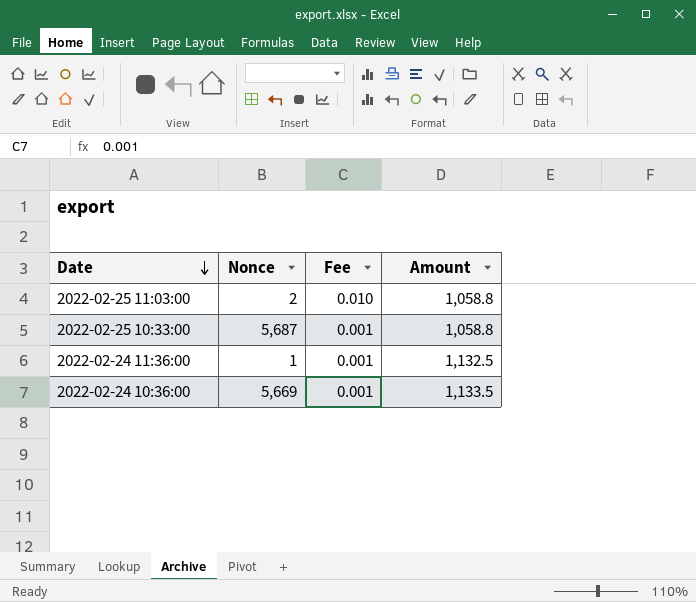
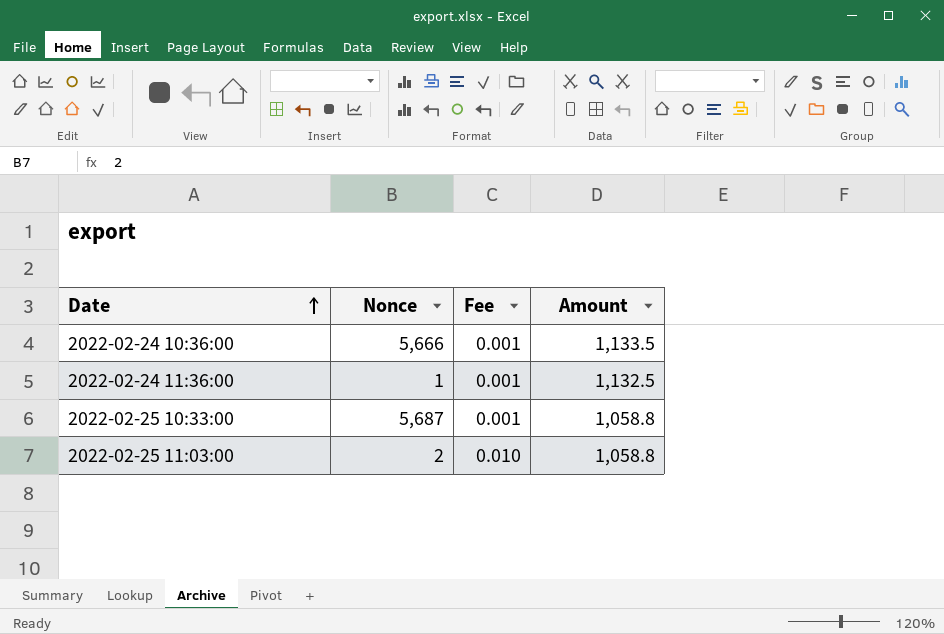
row order: Date descending -> Date ascending
2022-02-24 10:36:00 | Nonce: 5,669 -> 5,666

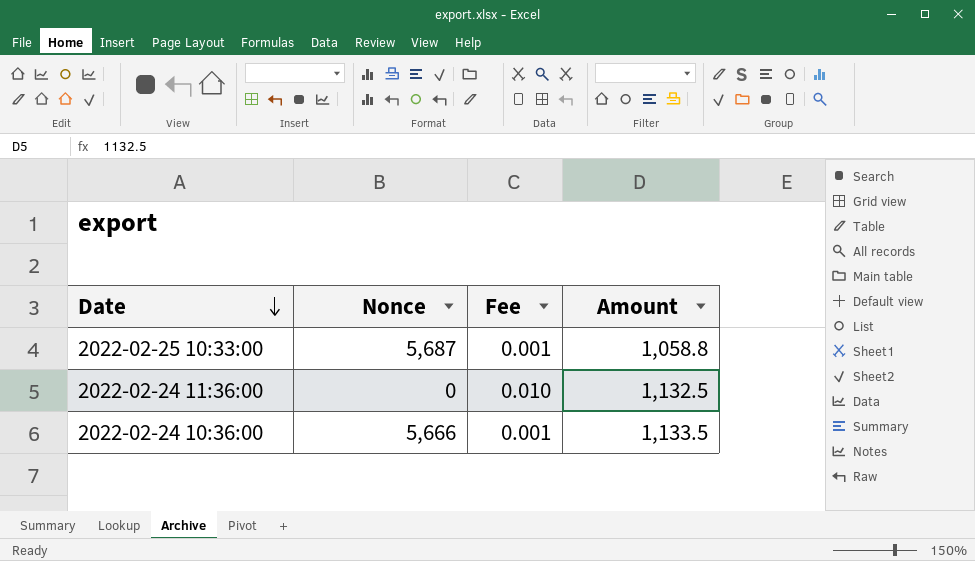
row order: Date ascending -> Date descending
row 2022-02-25 11:03:00: 2 | 0.010 | 1,058.8 -> none
2022-02-24 11:36:00 | Nonce: 1 -> 0
2022-02-24 11:36:00 | Fee: 0.001 -> 0.010

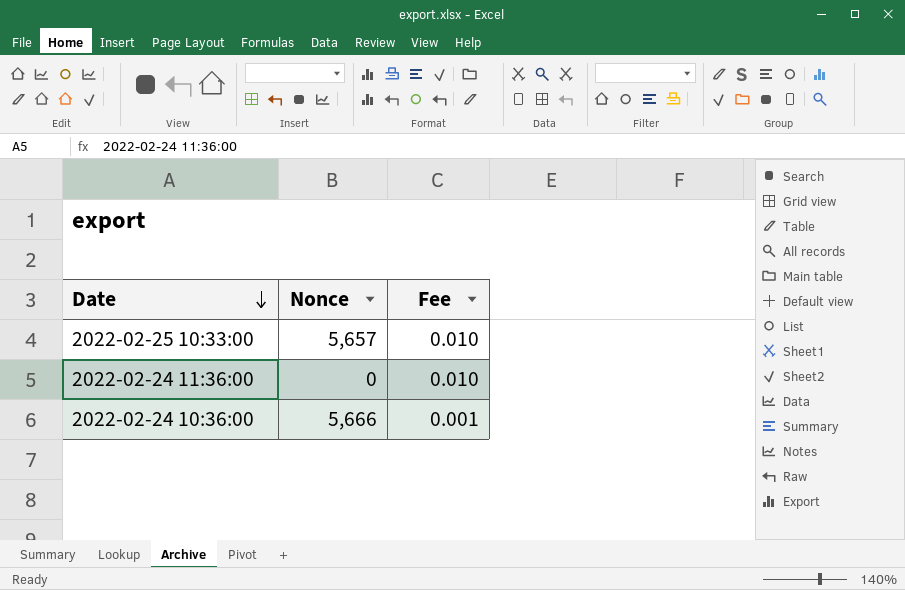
column Amount | position: 4 -> none
2022-02-25 10:33:00 | Nonce: 5,687 -> 5,657
2022-02-25 10:33:00 | Fee: 0.001 -> 0.010

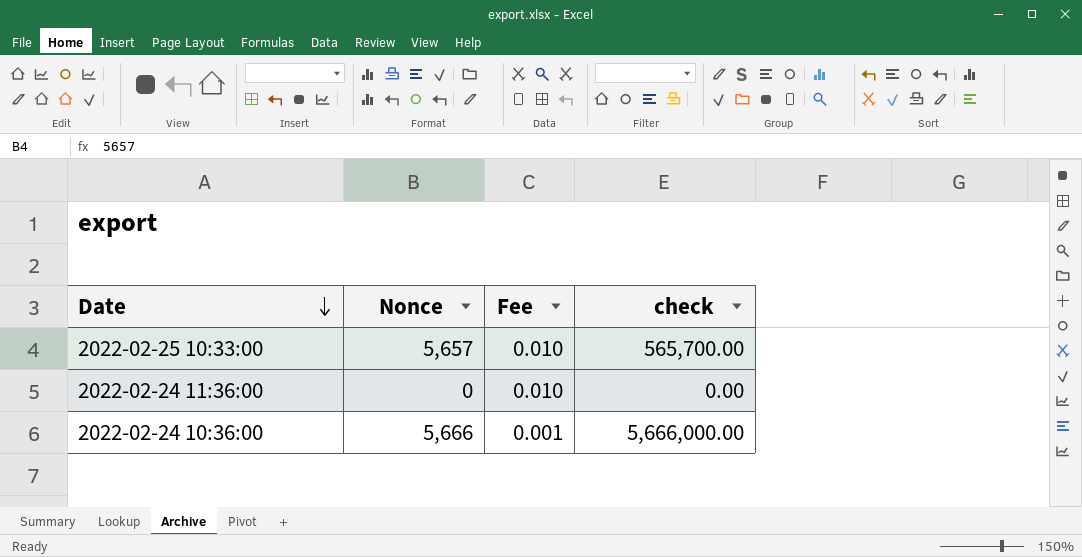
column check | formula: none -> [Nonce] / [Fee]

